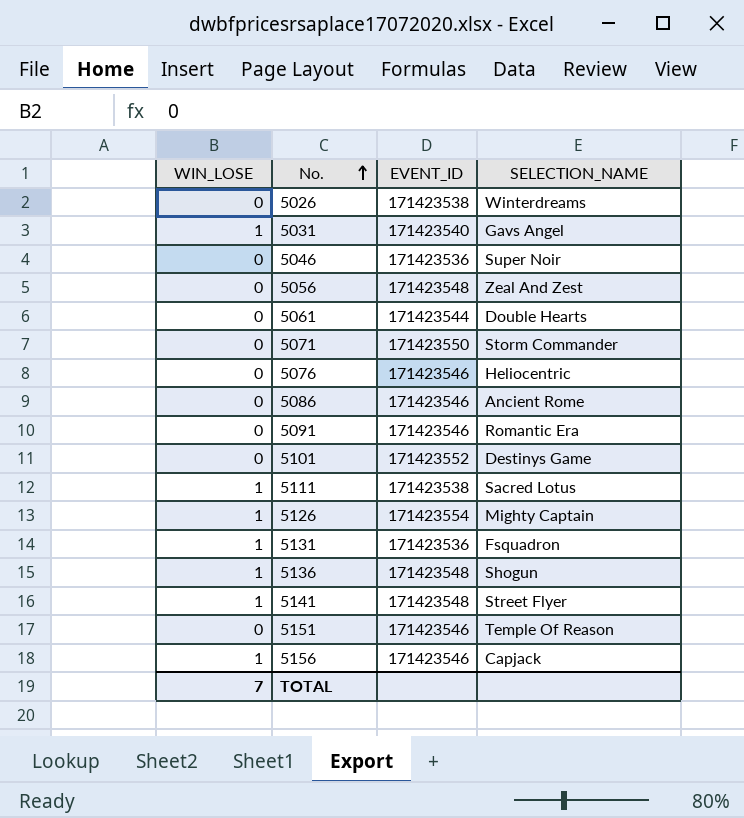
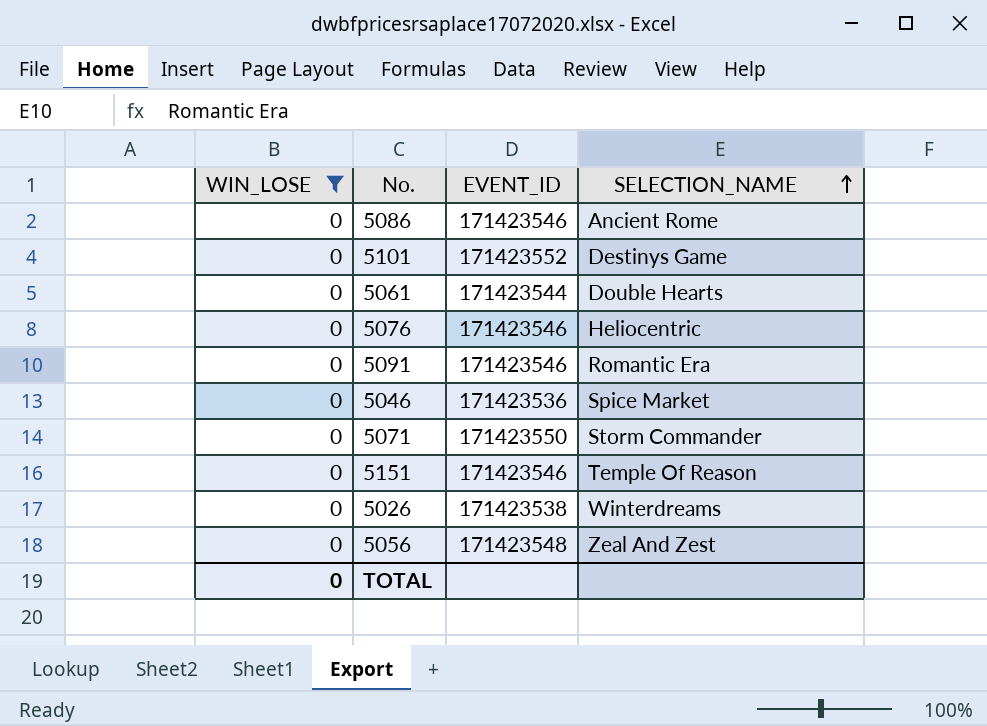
filter: none -> WIN_LOSE = 0
row order: No. ascending -> SELECTION_NAME ascending
5046 | SELECTION_NAME: Super Noir -> Spice Market
TOTAL | WIN_LOSE: 7 -> 0

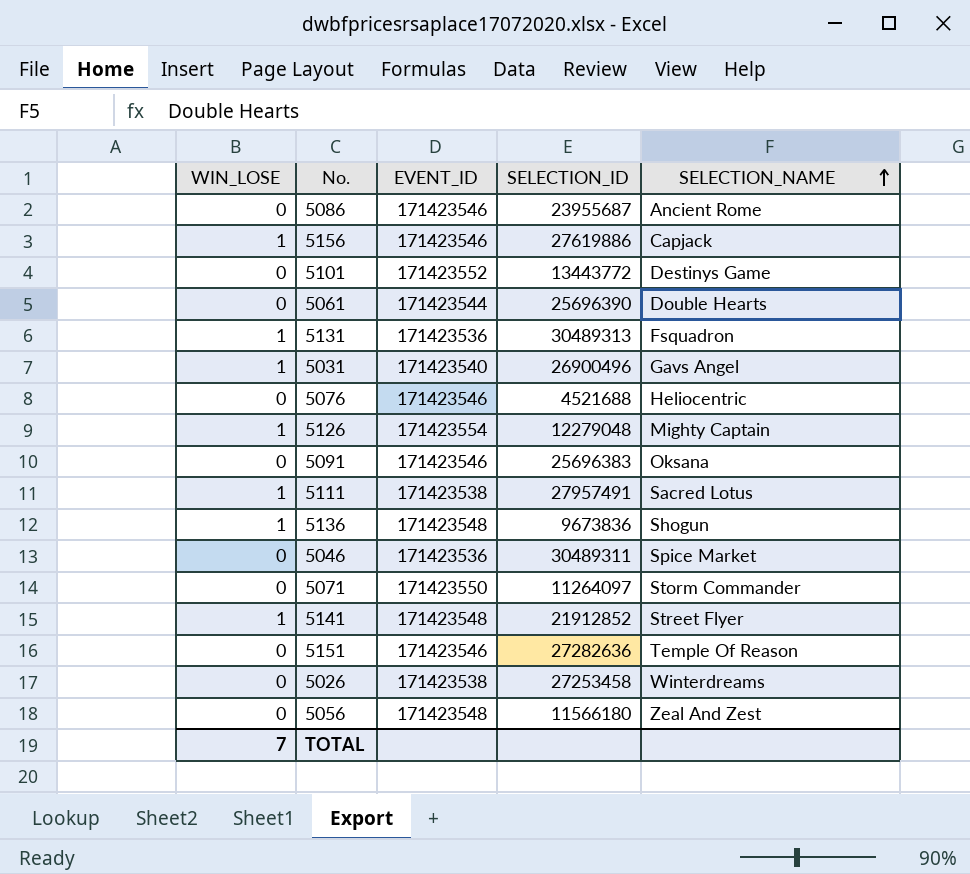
filter: WIN_LOSE = 0 -> none
column SELECTION_ID | position: none -> 4
5091 | SELECTION_NAME: Romantic Era -> Oksana
TOTAL | WIN_LOSE: 0 -> 7

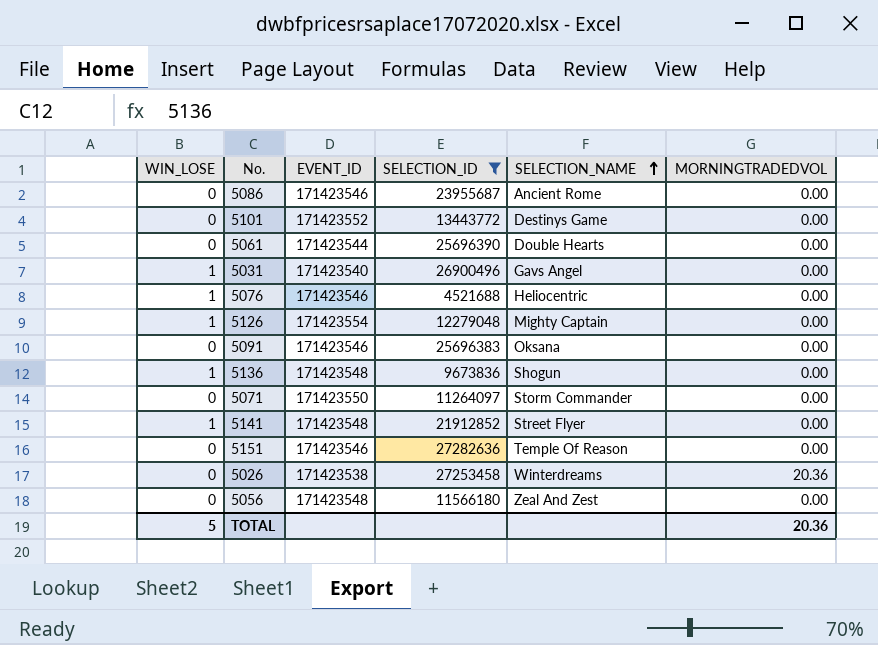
filter: none -> SELECTION_ID <= 27282636
column MORNINGTRADEDVOL | position: none -> 6
5076 | WIN_LOSE: 0 -> 1
TOTAL | WIN_LOSE: 7 -> 5

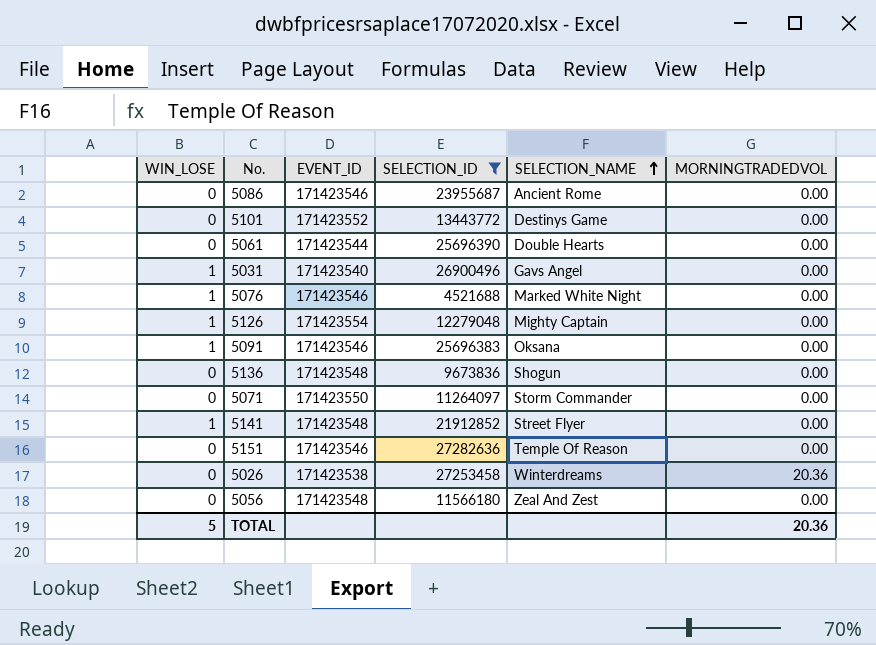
5076 | SELECTION_NAME: Heliocentric -> Marked White Night
5091 | WIN_LOSE: 0 -> 1
5136 | WIN_LOSE: 1 -> 0

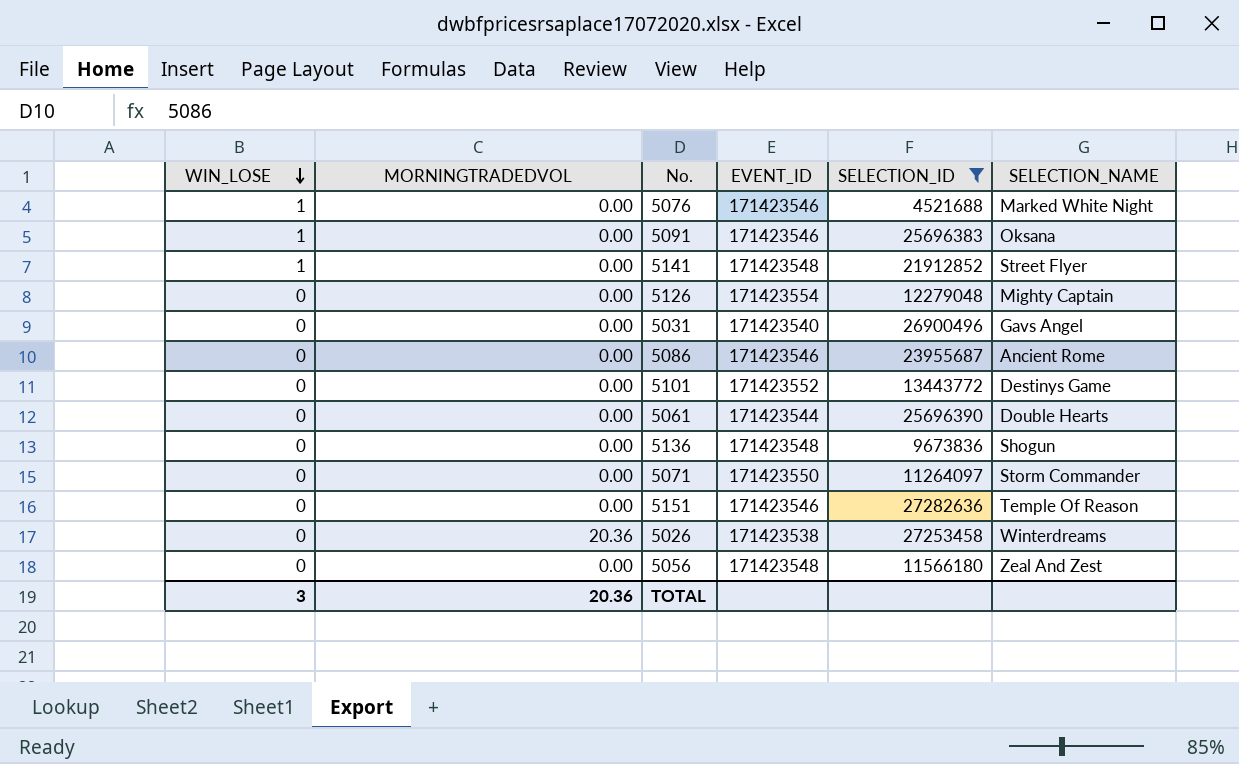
row order: SELECTION_NAME ascending -> WIN_LOSE descending
column MORNINGTRADEDVOL | position: 6 -> 2
5126 | WIN_LOSE: 1 -> 0
5031 | WIN_LOSE: 1 -> 0
TOTAL | WIN_LOSE: 5 -> 3

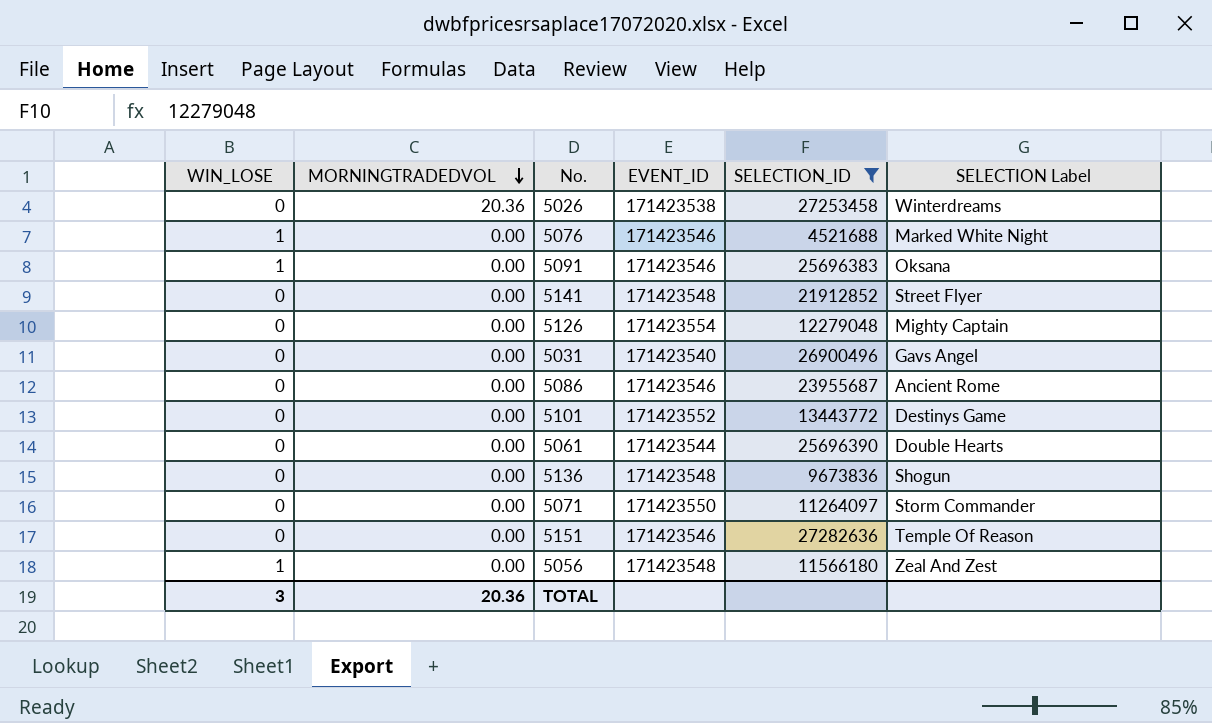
row order: WIN_LOSE descending -> MORNINGTRADEDVOL descending
column name: SELECTION_NAME -> SELECTION Label
5141 | WIN_LOSE: 1 -> 0
5056 | WIN_LOSE: 0 -> 1

